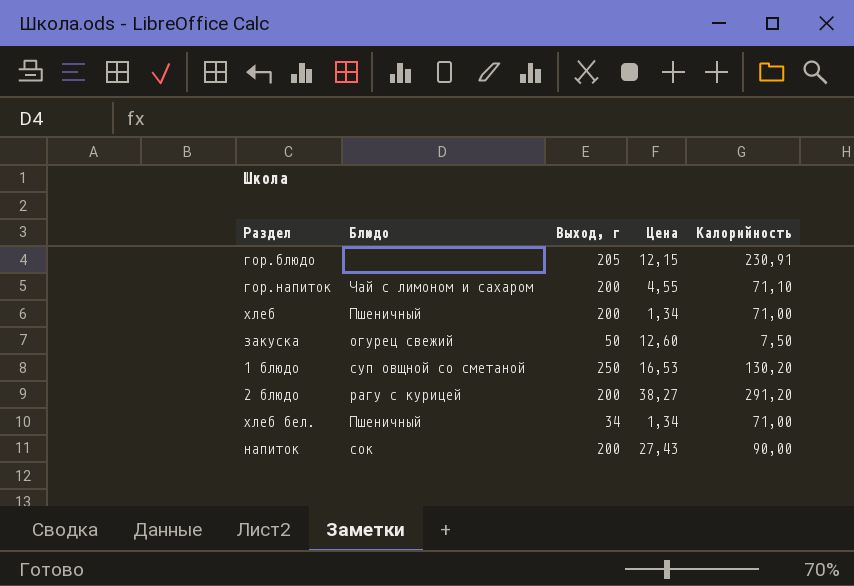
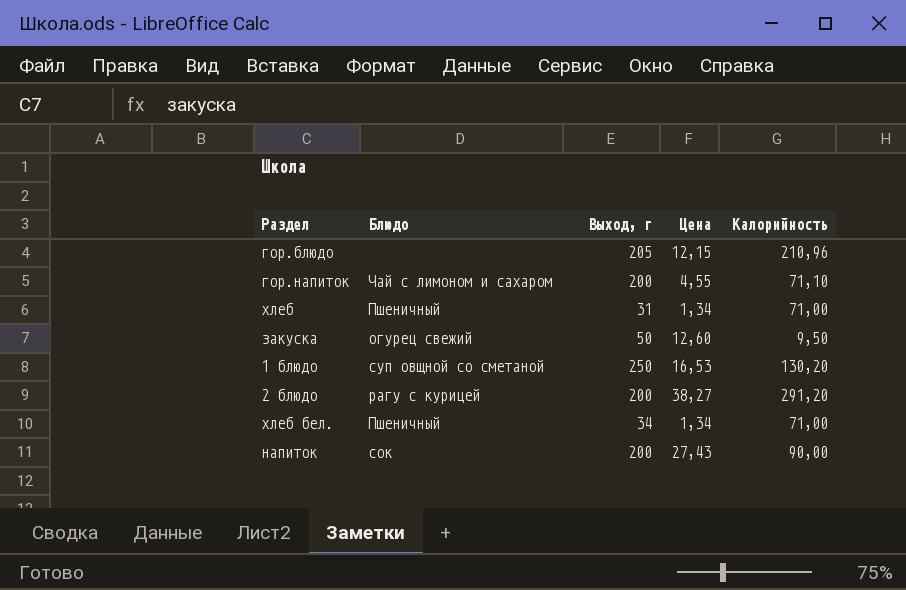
гор.блюдо | Калорийность: 230,91 -> 210,96
хлеб | Выход, г: 200 -> 31
закуска | Калорийность: 7,50 -> 9,50

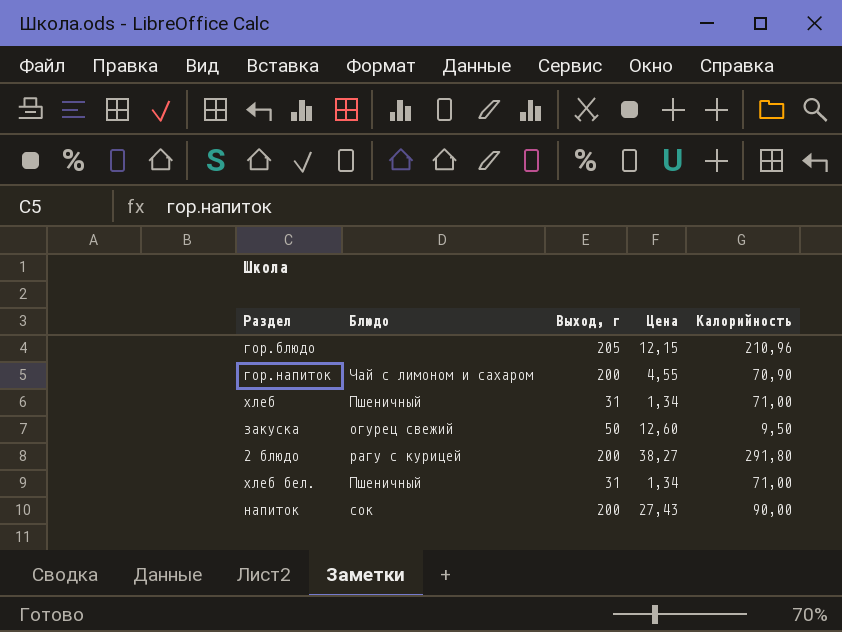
row 1 блюдо: суп овщной со сметаной | 250 | 16,53 | 130,20 -> none
гор.напиток | Калорийность: 71,10 -> 70,90
2 блюдо | Калорийность: 291,20 -> 291,80
хлеб бел. | Выход, г: 34 -> 31

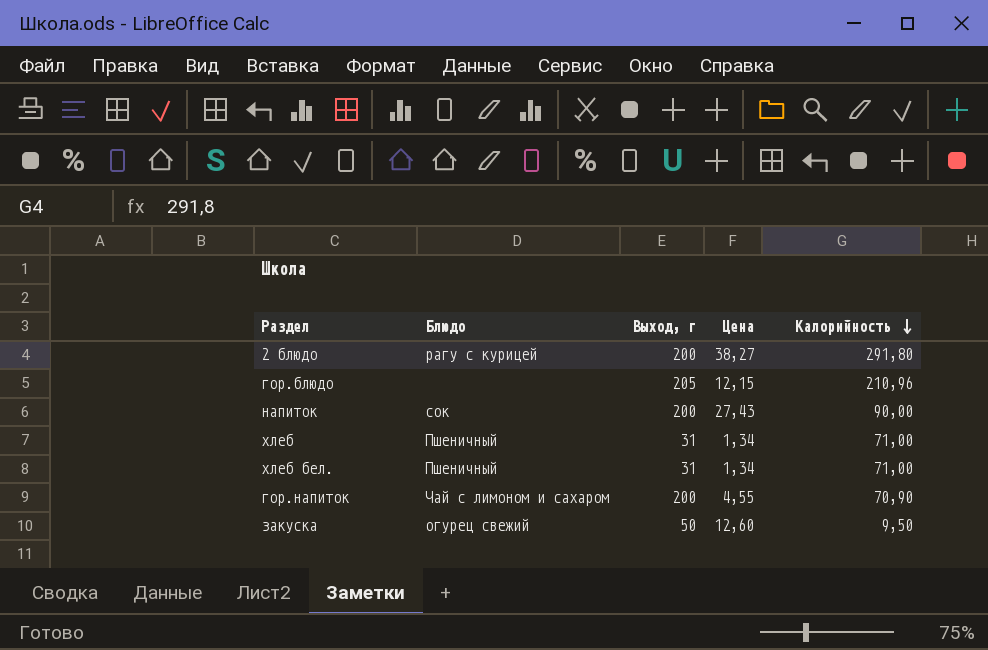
row order: none -> Калорийность descending

